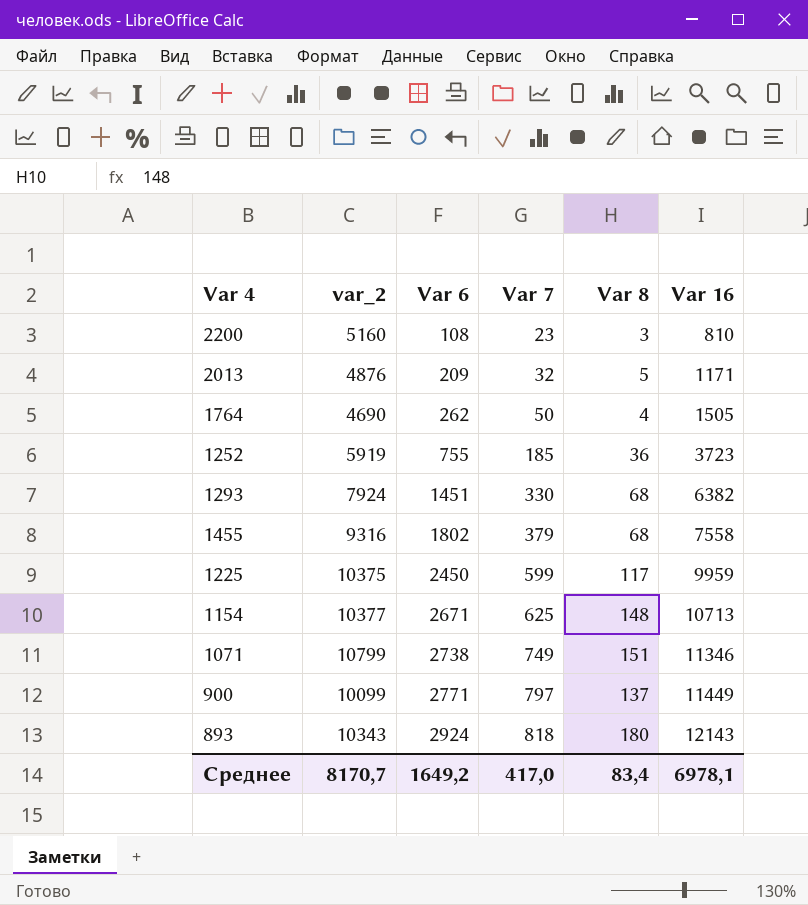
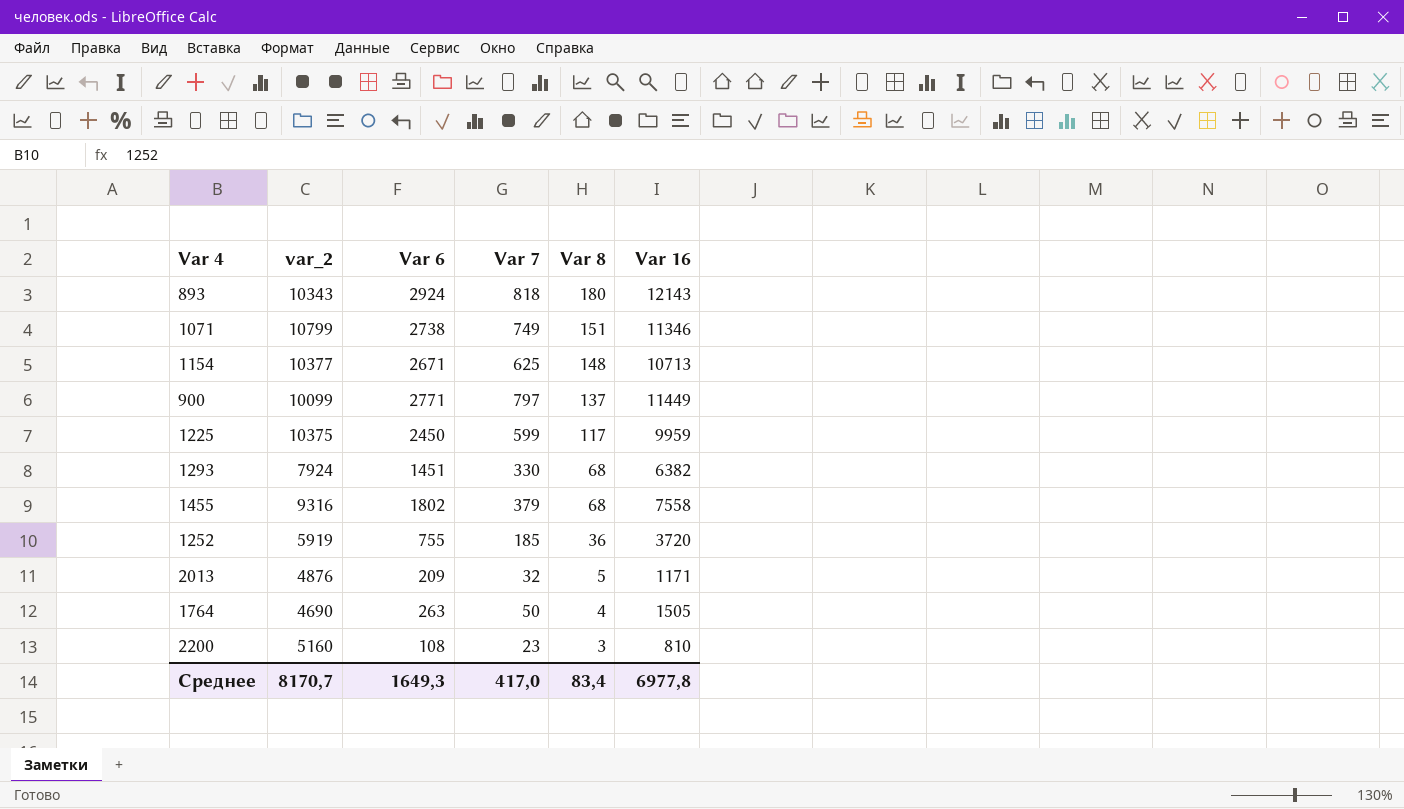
row order: Var 6 ascending -> Var 8 descending
1252 | Var 16: 3723 -> 3720
1764 | Var 6: 262 -> 263
Среднее | Var 6: 1649,2 -> 1649,3
Среднее | Var 16: 6978,1 -> 6977,8

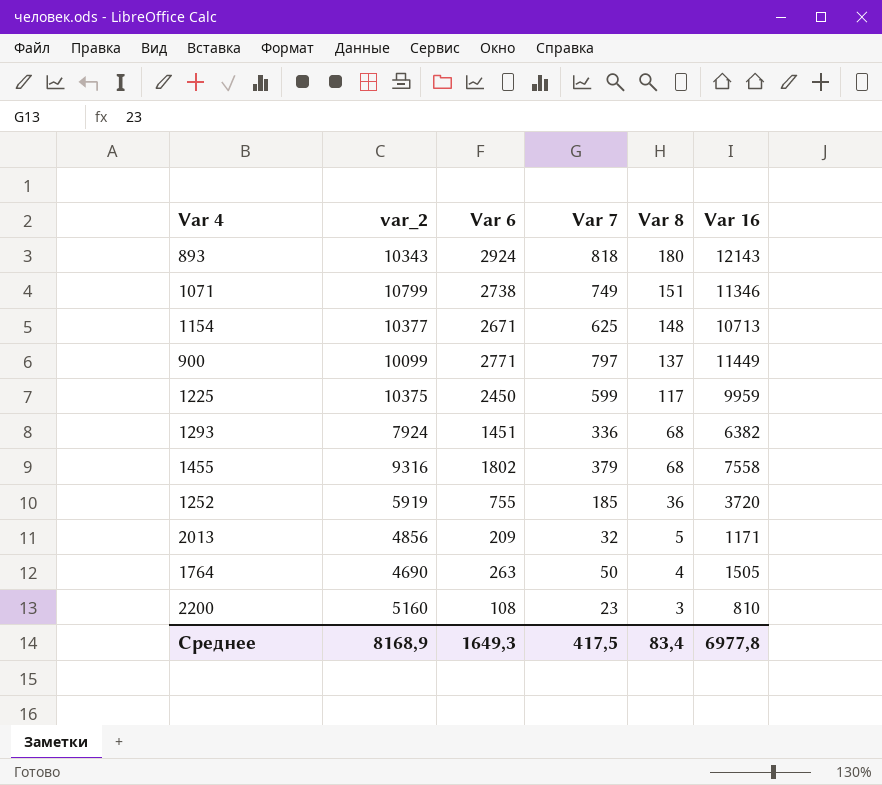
1293 | Var 7: 330 -> 336
2013 | var_2: 4876 -> 4856
Среднее | var_2: 8170,7 -> 8168,9
Среднее | Var 7: 417,0 -> 417,5

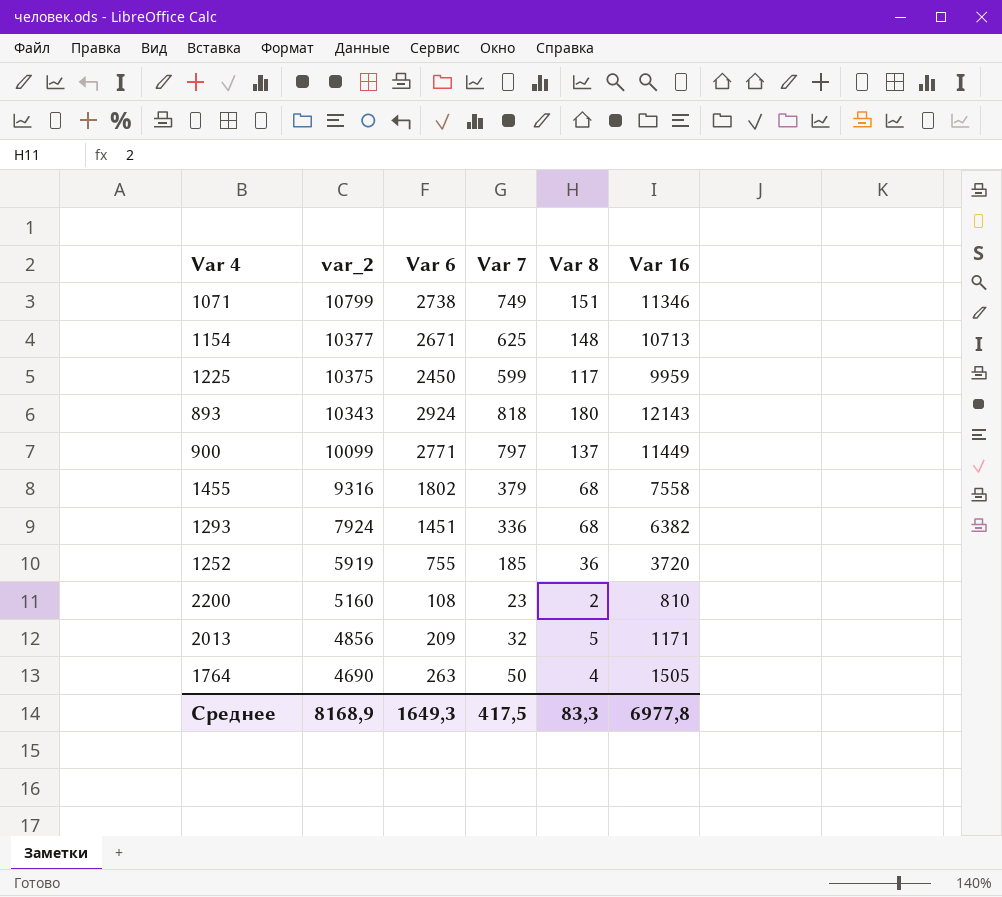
row order: Var 8 descending -> var_2 descending
2200 | Var 8: 3 -> 2
Среднее | Var 8: 83,4 -> 83,3

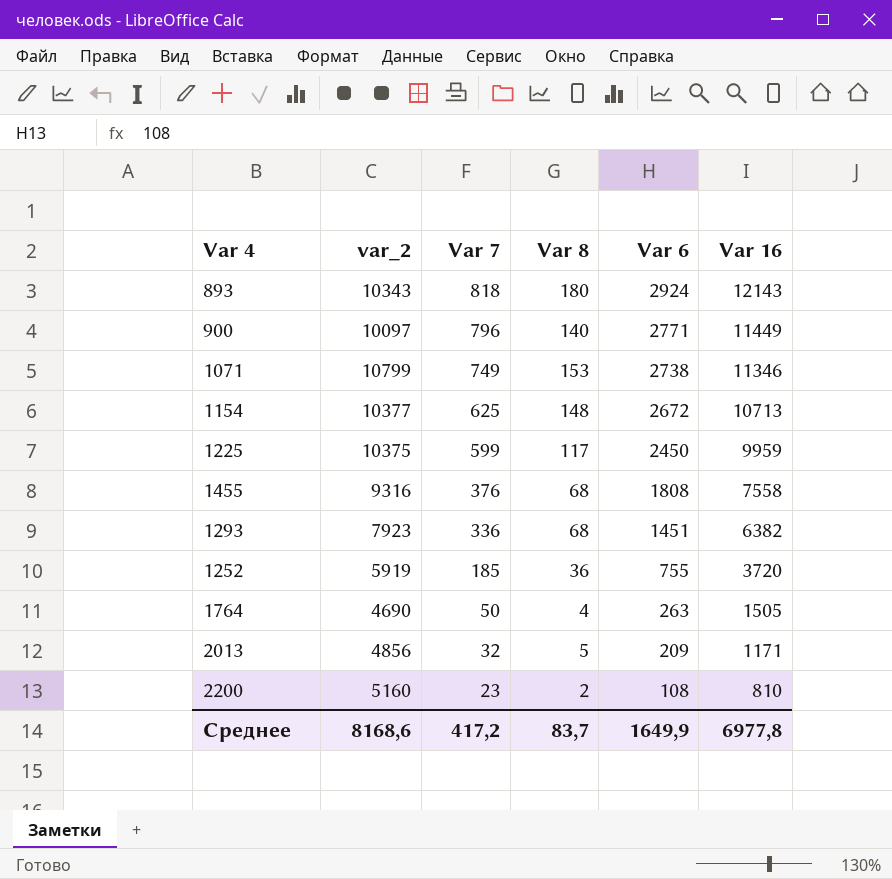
row order: var_2 descending -> Var 7 descending
column Var 6 | position: 3 -> 5
900 | var_2: 10099 -> 10097
900 | Var 7: 797 -> 796
900 | Var 8: 137 -> 140
1071 | Var 8: 151 -> 153
1154 | Var 6: 2671 -> 2672
1455 | Var 7: 379 -> 376
1455 | Var 6: 1802 -> 1808
1293 | var_2: 7924 -> 7923
Среднее | var_2: 8168,9 -> 8168,6
Среднее | Var 7: 417,5 -> 417,2
Среднее | Var 8: 83,3 -> 83,7
Среднее | Var 6: 1649,3 -> 1649,9

